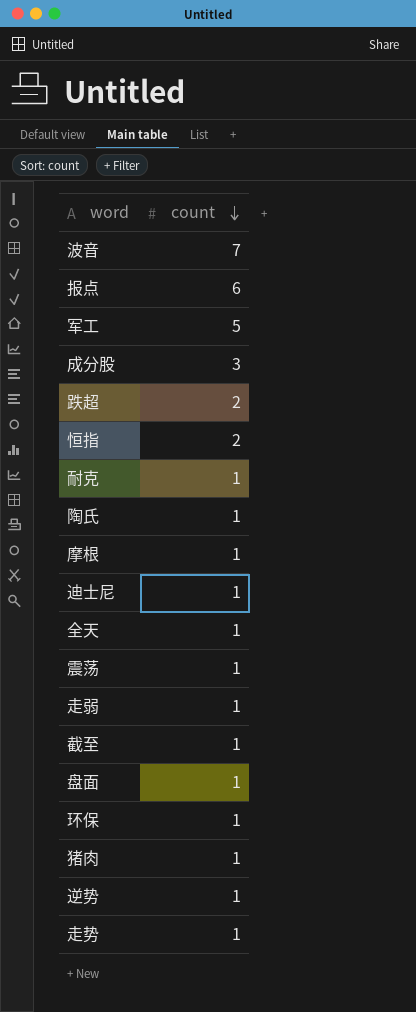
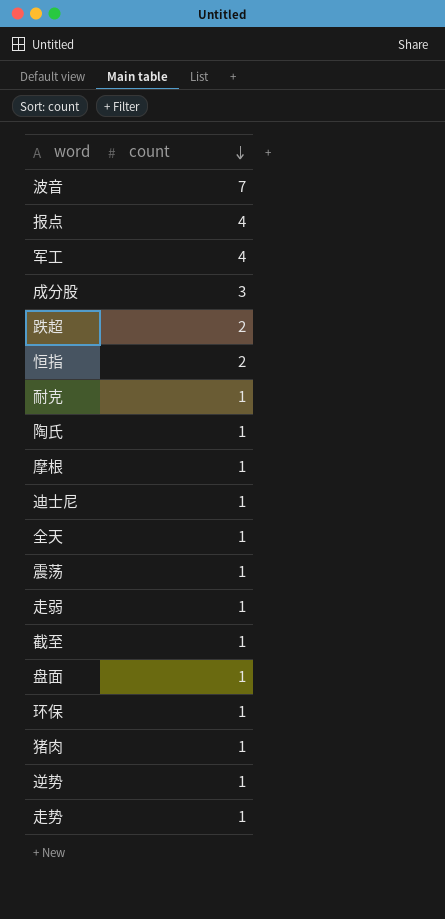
报点 | count: 6 -> 4
军工 | count: 5 -> 4

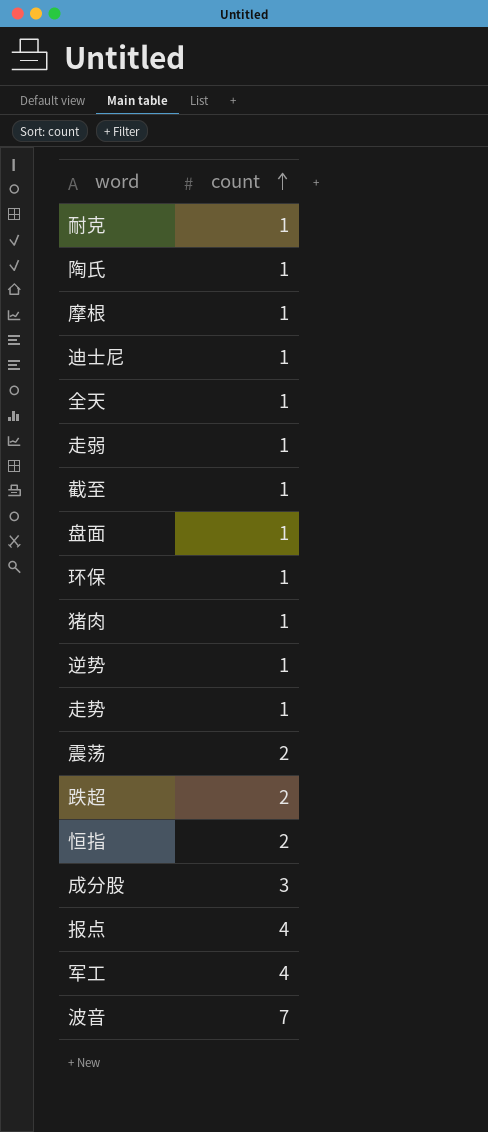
row order: count descending -> count ascending
震荡 | count: 1 -> 2

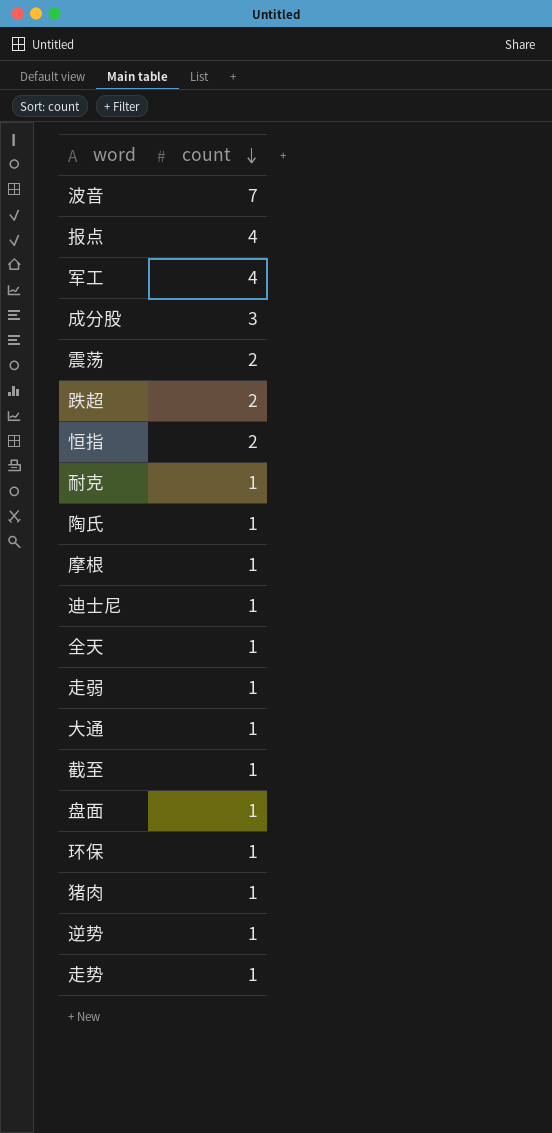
row order: count ascending -> count descending
row 大通: none -> 1

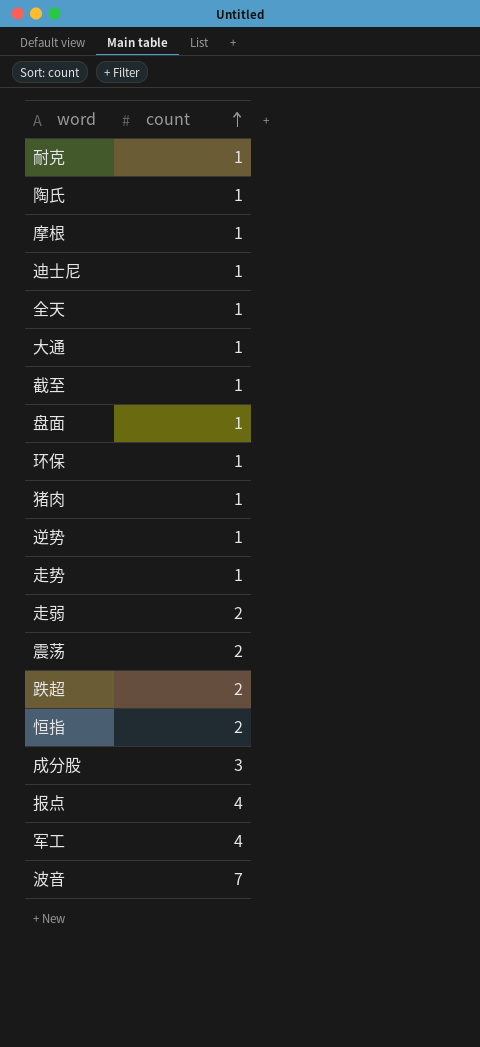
row order: count descending -> count ascending
走弱 | count: 1 -> 2

